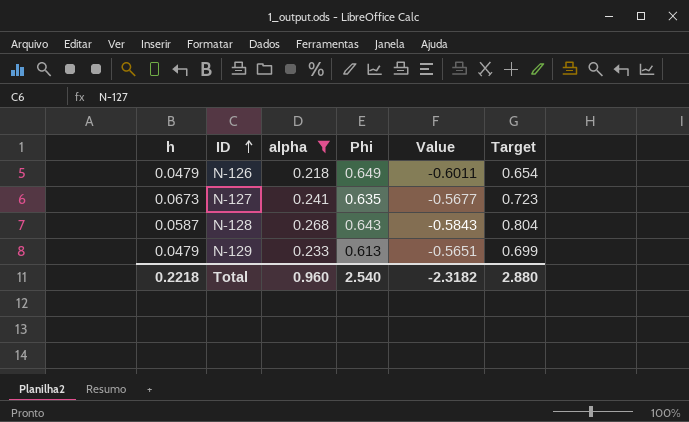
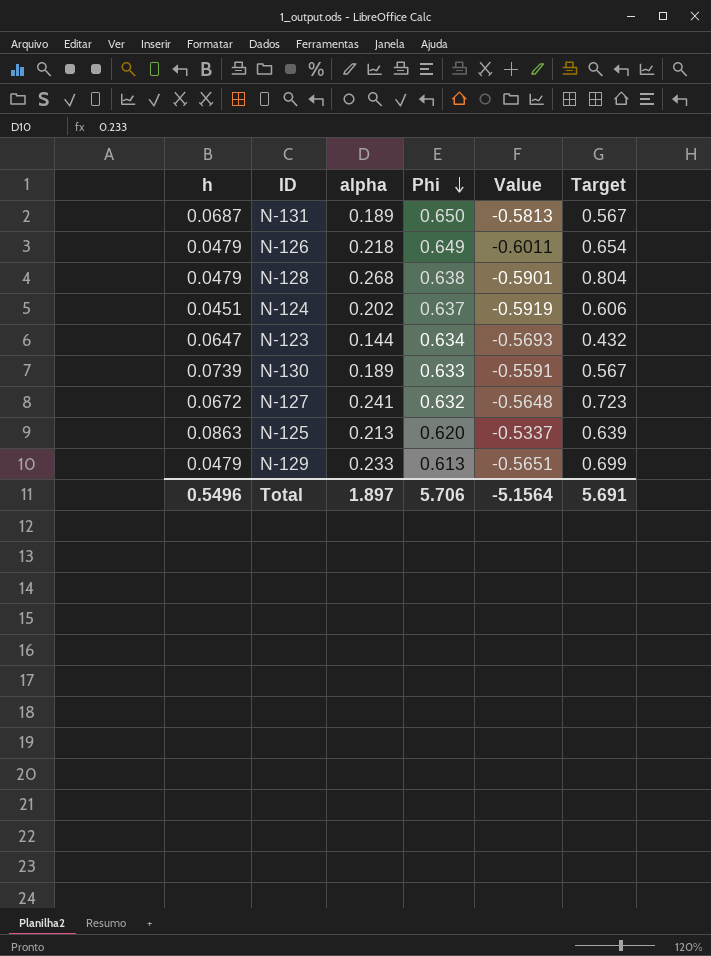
filter: alpha >= 0.218 -> none
row order: ID ascending -> Phi descending
N-128 | h: 0.0587 -> 0.0479
N-128 | Phi: 0.643 -> 0.638
N-128 | Value: -0.5843 -> -0.5901
N-127 | h: 0.0673 -> 0.0672
N-127 | Phi: 0.635 -> 0.632
N-127 | Value: -0.5677 -> -0.5648
Total | h: 0.2218 -> 0.5496
Total | alpha: 0.960 -> 1.897
Total | Phi: 2.540 -> 5.706
Total | Value: -2.3182 -> -5.1564
Total | Target: 2.880 -> 5.691

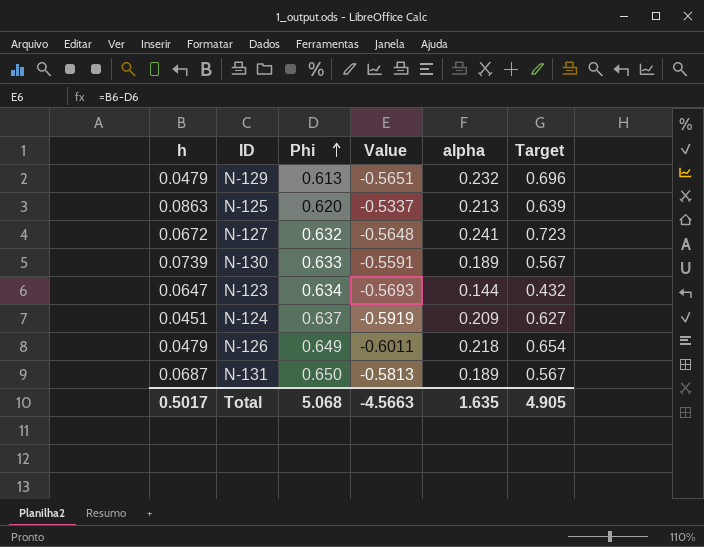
row order: Phi descending -> Phi ascending
column alpha | position: 3 -> 5
row N-128: 0.0479 | 0.268 | 0.638 | -0.5901 | 0.804 -> none
N-129 | alpha: 0.233 -> 0.232
N-129 | Target: 0.699 -> 0.696
N-124 | alpha: 0.202 -> 0.209
N-124 | Target: 0.606 -> 0.627
Total | h: 0.5496 -> 0.5017
Total | Phi: 5.706 -> 5.068
Total | Value: -5.1564 -> -4.5663
Total | alpha: 1.897 -> 1.635
Total | Target: 5.691 -> 4.905

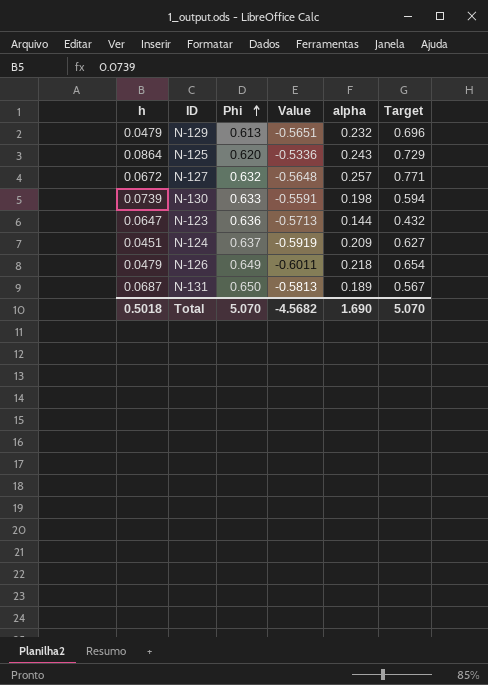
N-125 | h: 0.0863 -> 0.0864
N-125 | Value: -0.5337 -> -0.5336
N-125 | alpha: 0.213 -> 0.243
N-125 | Target: 0.639 -> 0.729
N-127 | alpha: 0.241 -> 0.257
N-127 | Target: 0.723 -> 0.771
N-130 | alpha: 0.189 -> 0.198
N-130 | Target: 0.567 -> 0.594
N-123 | Phi: 0.634 -> 0.636
N-123 | Value: -0.5693 -> -0.5713
Total | h: 0.5017 -> 0.5018
Total | Phi: 5.068 -> 5.070
Total | Value: -4.5663 -> -4.5682
Total | alpha: 1.635 -> 1.690
Total | Target: 4.905 -> 5.070

